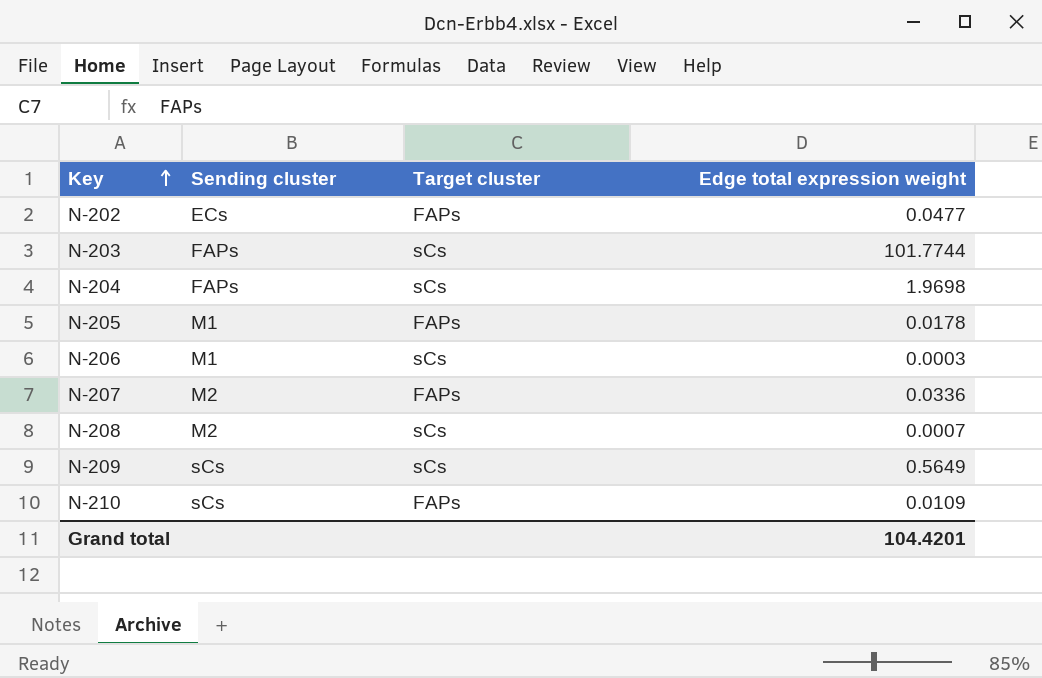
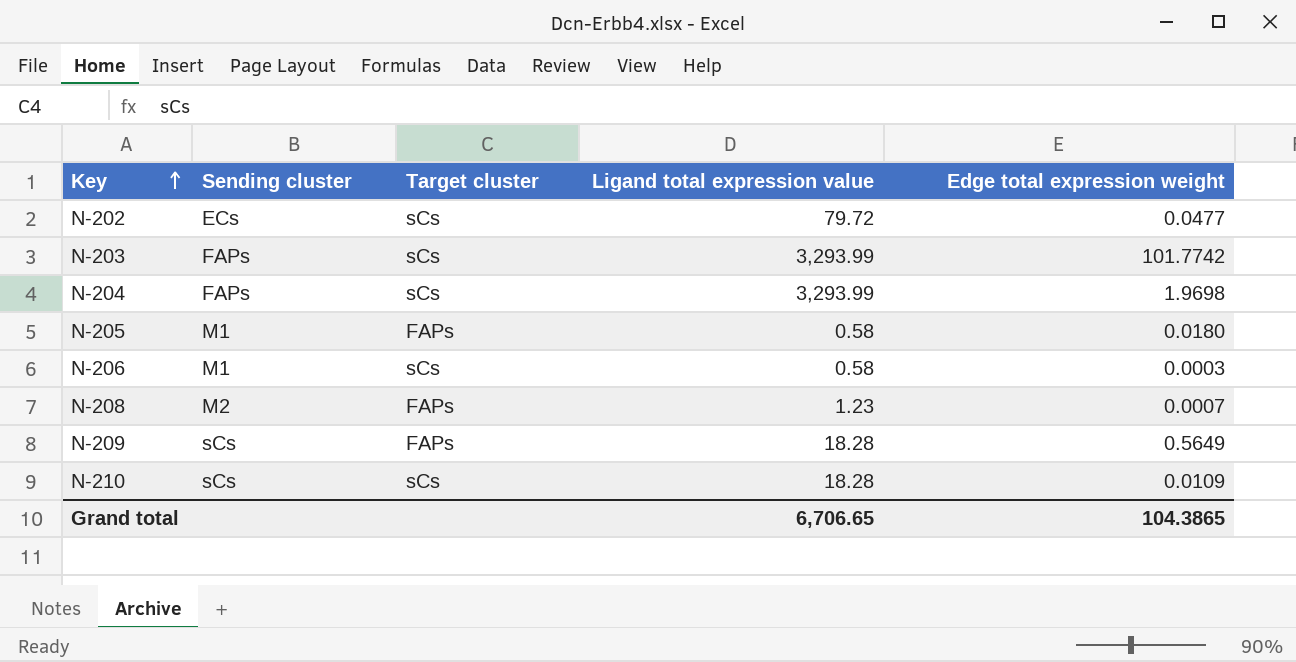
column Ligand total expression value | position: none -> 4
row N-207: M2 | FAPs | 0.0336 -> none
N-202 | Target cluster: FAPs -> sCs
N-203 | Edge total expression weight: 101.7744 -> 101.7742
N-205 | Edge total expression weight: 0.0178 -> 0.0180
N-208 | Target cluster: sCs -> FAPs
N-209 | Target cluster: sCs -> FAPs
N-210 | Target cluster: FAPs -> sCs
Grand total | Edge total expression weight: 104.4201 -> 104.3865

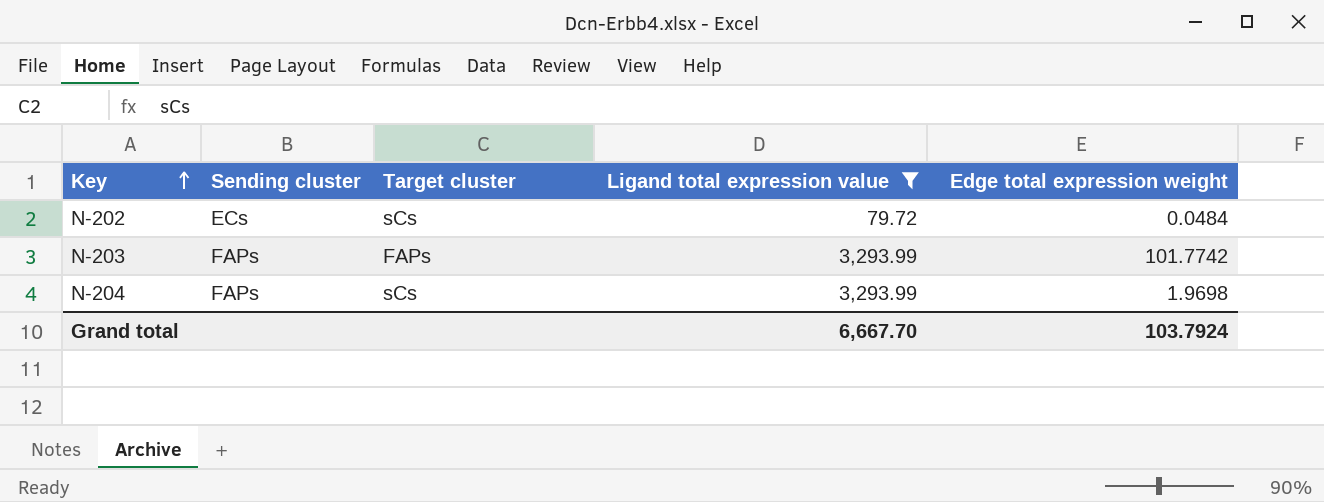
filter: none -> Ligand total expression value >= 79.72
N-202 | Edge total expression weight: 0.0477 -> 0.0484
N-203 | Target cluster: sCs -> FAPs
Grand total | Ligand total expression value: 6,706.65 -> 6,667.70
Grand total | Edge total expression weight: 104.3865 -> 103.7924

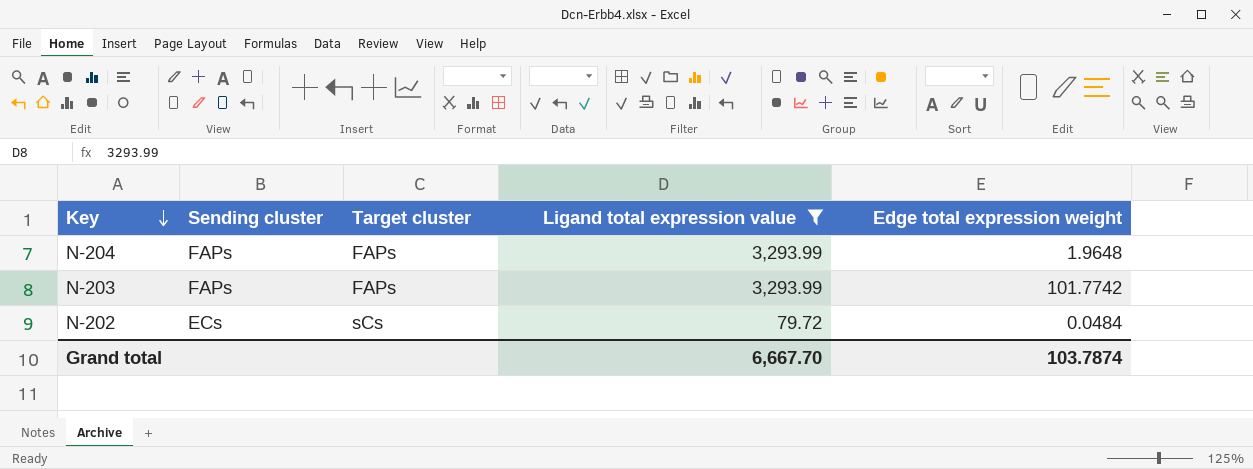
row order: Key ascending -> Key descending
N-204 | Target cluster: sCs -> FAPs
N-204 | Edge total expression weight: 1.9698 -> 1.9648
Grand total | Edge total expression weight: 103.7924 -> 103.7874

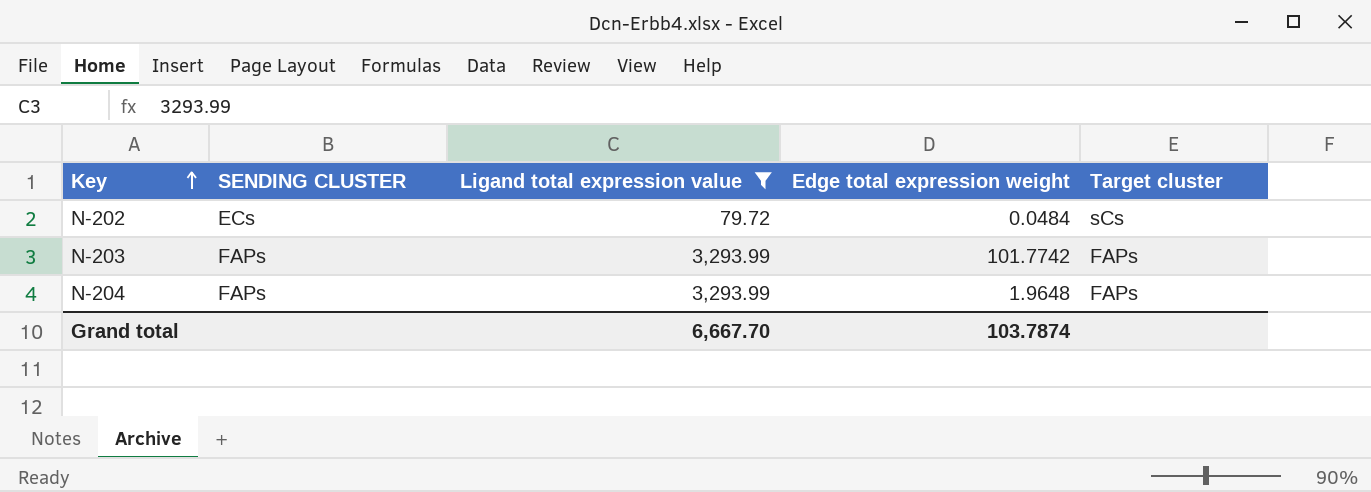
row order: Key descending -> Key ascending
column name: Sending cluster -> SENDING CLUSTER
column Target cluster | position: 3 -> 5

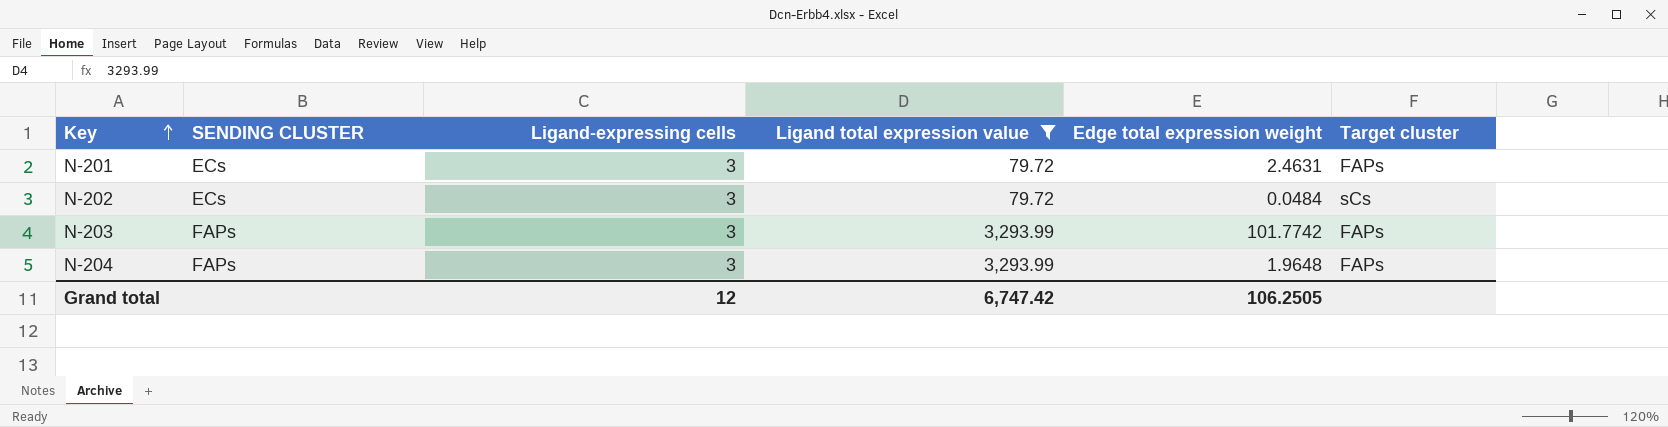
column Ligand-expressing cells | position: none -> 3
row N-201: none -> ECs | 3 | 79.72 | 2.4631 | FAPs
Grand total | Ligand total expression value: 6,667.70 -> 6,747.42
Grand total | Edge total expression weight: 103.7874 -> 106.2505

